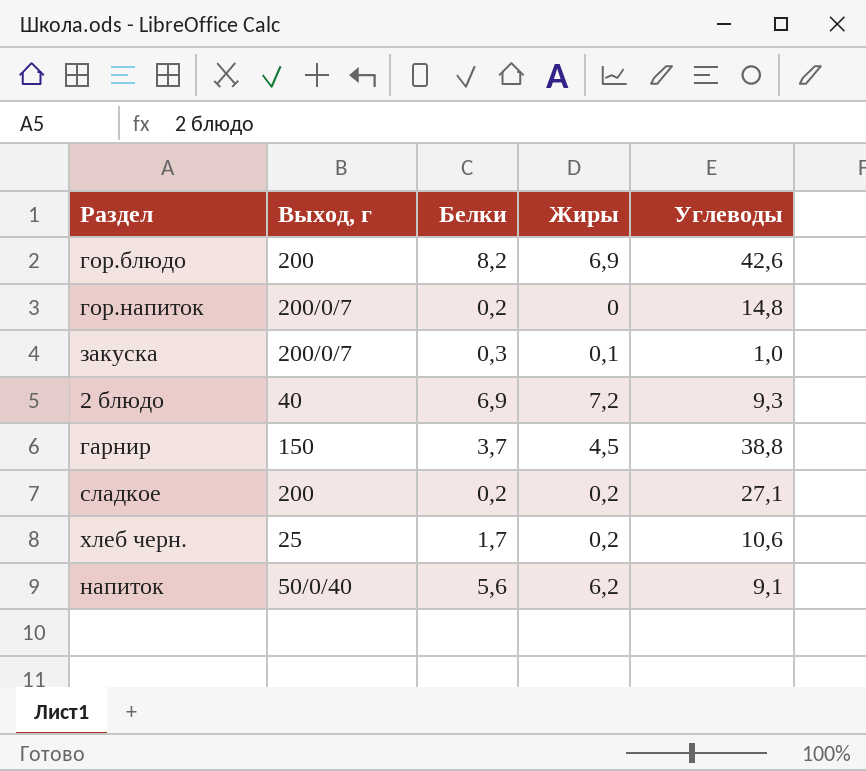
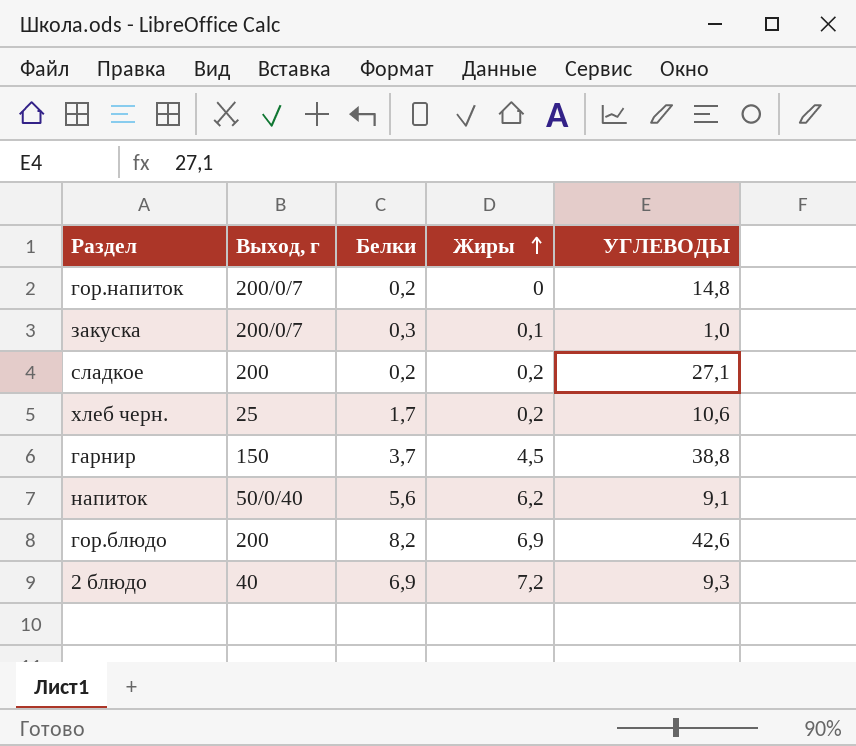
row order: none -> Жиры ascending
column name: Углеводы -> УГЛЕВОДЫ

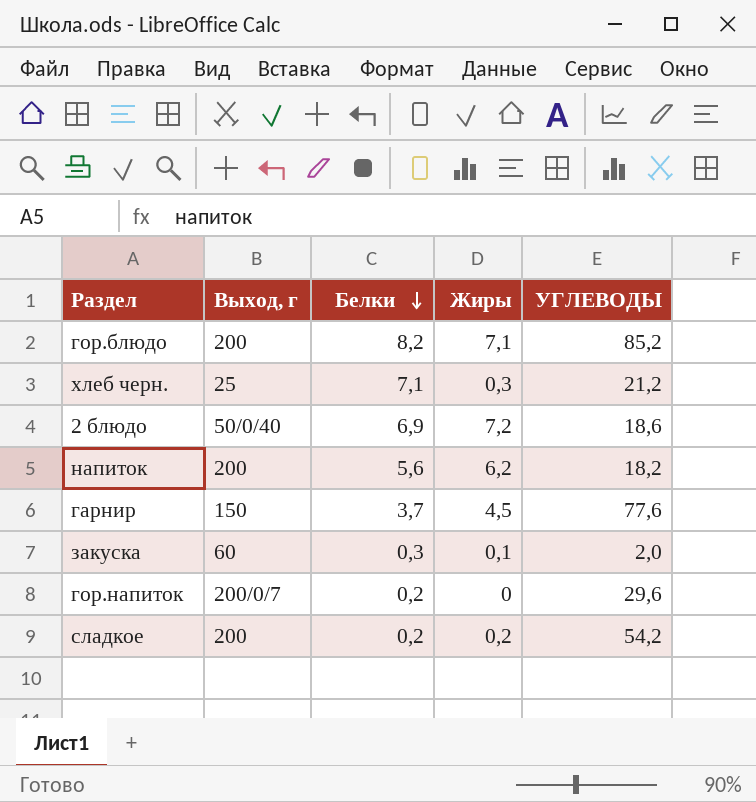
row order: Жиры ascending -> Белки descending
гор.блюдо | Жиры: 6,9 -> 7,1
гор.блюдо | УГЛЕВОДЫ: 42,6 -> 85,2
хлеб черн. | Белки: 1,7 -> 7,1
хлеб черн. | Жиры: 0,2 -> 0,3
хлеб черн. | УГЛЕВОДЫ: 10,6 -> 21,2
2 блюдо | Выход, г: 40 -> 50/0/40
2 блюдо | УГЛЕВОДЫ: 9,3 -> 18,6
напиток | Выход, г: 50/0/40 -> 200
напиток | УГЛЕВОДЫ: 9,1 -> 18,2
гарнир | УГЛЕВОДЫ: 38,8 -> 77,6
закуска | Выход, г: 200/0/7 -> 60
закуска | УГЛЕВОДЫ: 1,0 -> 2,0
гор.напиток | УГЛЕВОДЫ: 14,8 -> 29,6
сладкое | УГЛЕВОДЫ: 27,1 -> 54,2

